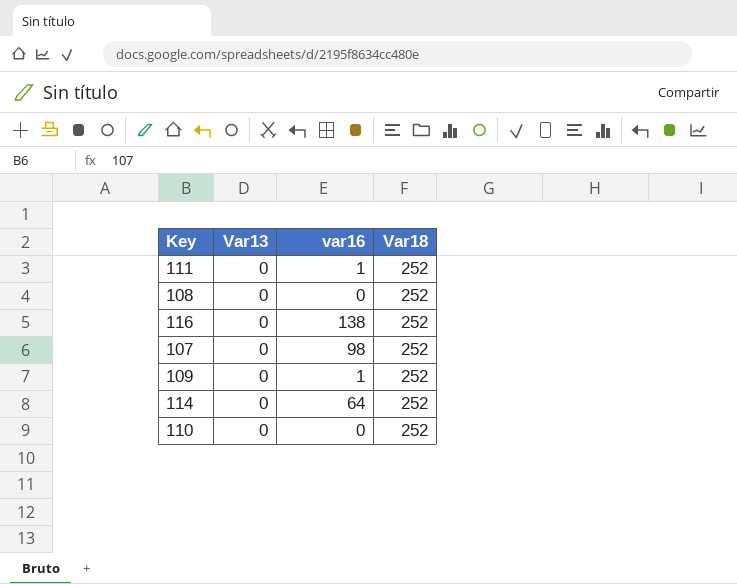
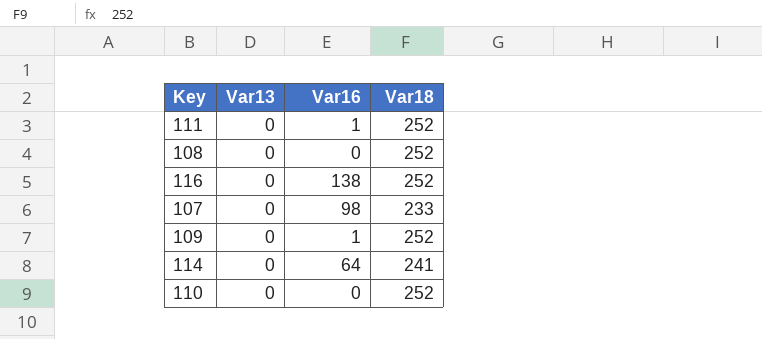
column name: var16 -> Var16
107 | Var18: 252 -> 233
114 | Var18: 252 -> 241

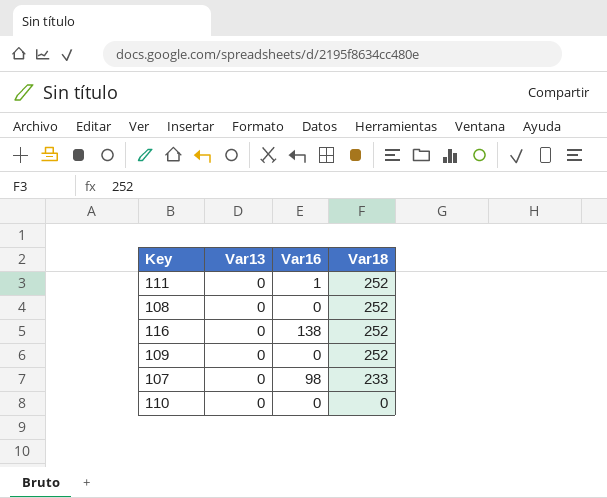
row order: none -> Var18 descending
row 114: 0 | 64 | 241 -> none
109 | Var16: 1 -> 0
110 | Var18: 252 -> 0

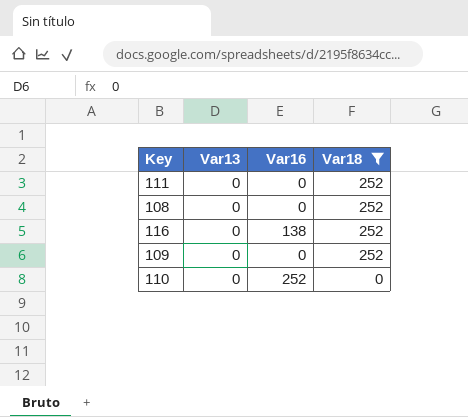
filter: none -> Var18 != 233
111 | Var16: 1 -> 0
110 | Var16: 0 -> 252

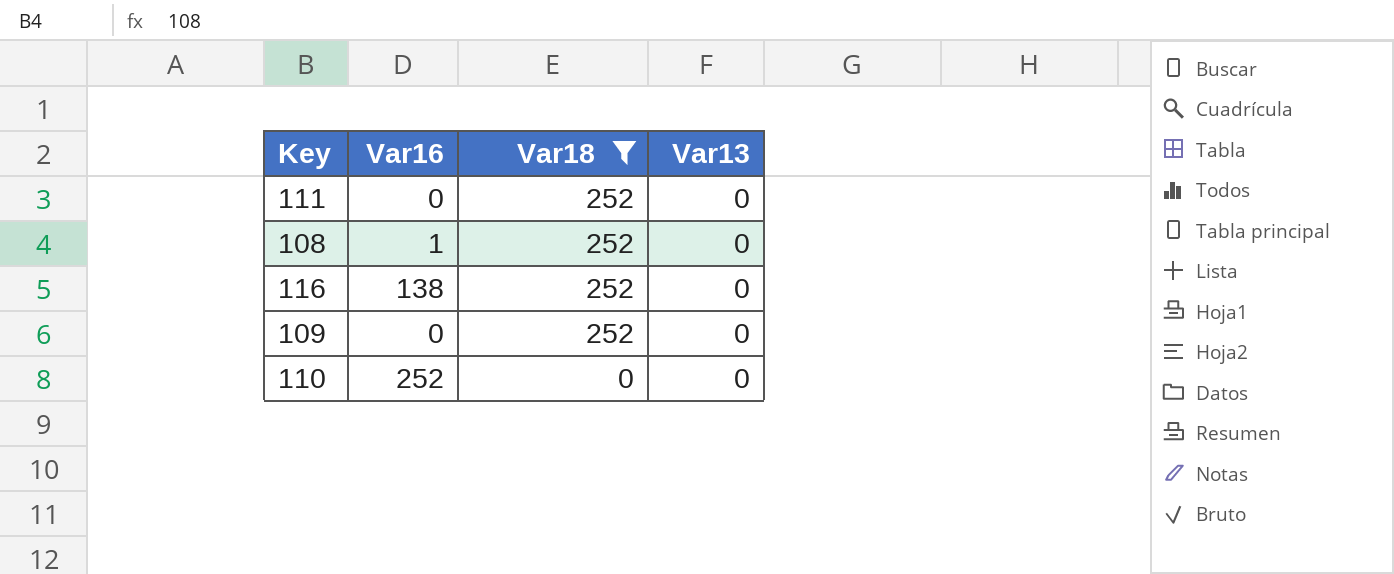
column Var13 | position: 2 -> 4
108 | Var16: 0 -> 1

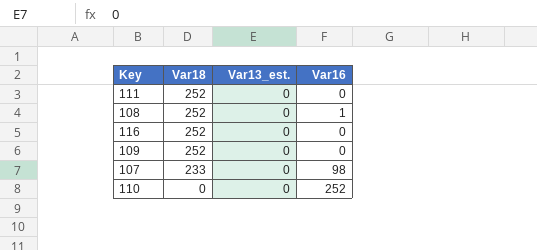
filter: Var18 != 233 -> none
column name: Var13 -> Var13_est.
column Var16 | position: 2 -> 4
116 | Var16: 138 -> 0

